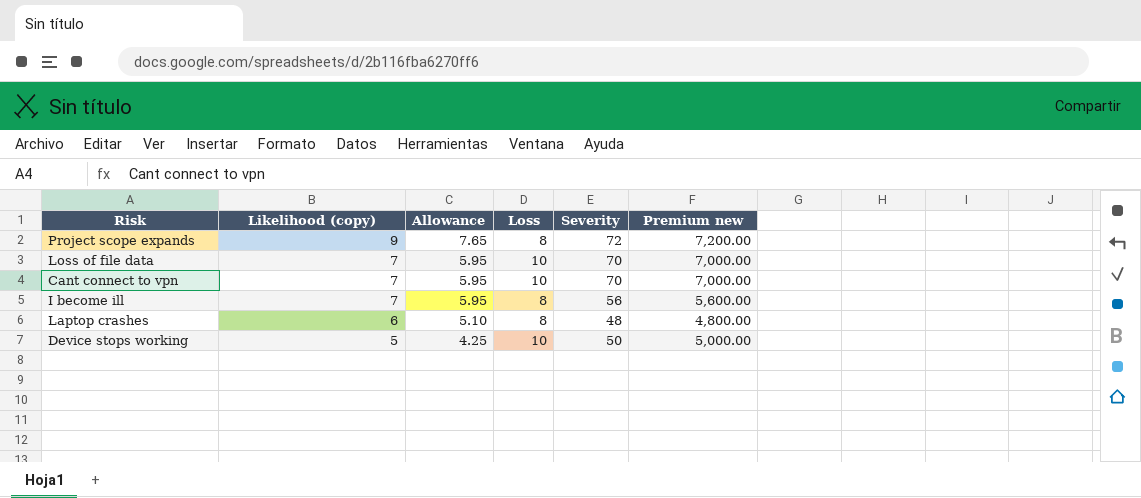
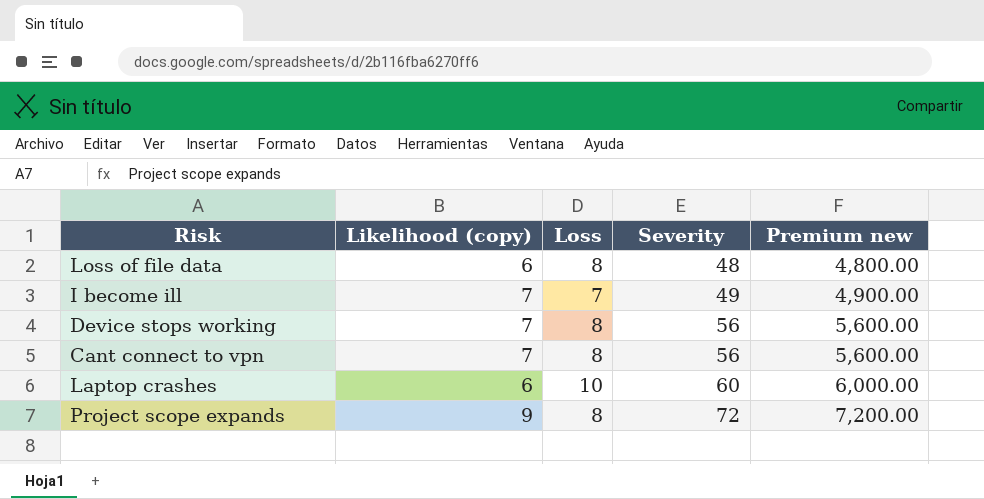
row order: Likelihood (copy) descending -> Severity ascending
column Allowance | formula: [Likelihood (copy)] * 0.85 -> none
Loss of file data | Likelihood (copy): 7 -> 6
Loss of file data | Loss: 10 -> 8
Loss of file data | Severity: 70 -> 48
Loss of file data | Premium new: 7,000.00 -> 4,800.00
I become ill | Loss: 8 -> 7
I become ill | Severity: 56 -> 49
I become ill | Premium new: 5,600.00 -> 4,900.00
Device stops working | Likelihood (copy): 5 -> 7
Device stops working | Loss: 10 -> 8
Device stops working | Severity: 50 -> 56
Device stops working | Premium new: 5,000.00 -> 5,600.00
Cant connect to vpn | Loss: 10 -> 8
Cant connect to vpn | Severity: 70 -> 56
Cant connect to vpn | Premium new: 7,000.00 -> 5,600.00
Laptop crashes | Loss: 8 -> 10
Laptop crashes | Severity: 48 -> 60
Laptop crashes | Premium new: 4,800.00 -> 6,000.00

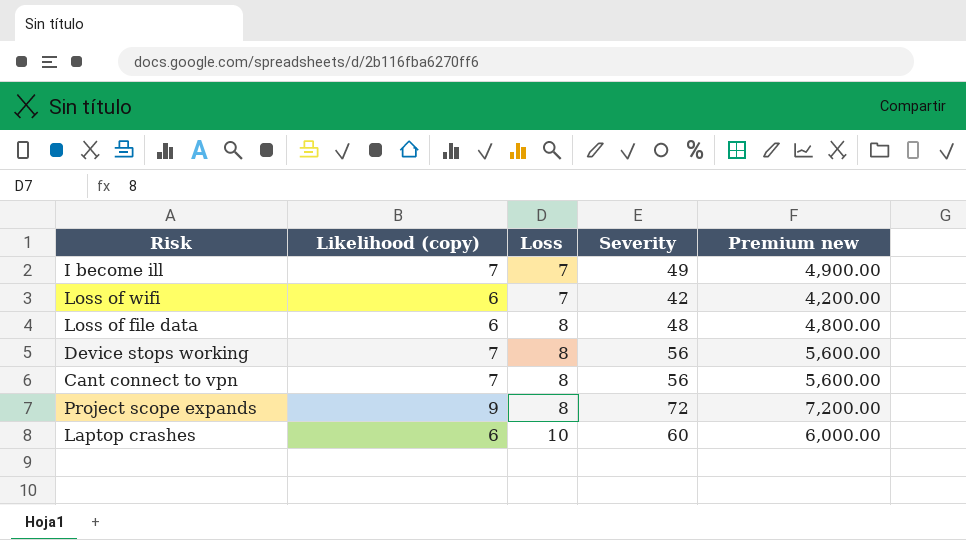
row order: Severity ascending -> Loss ascending
row Loss of wifi: none -> 6 | 7 | 42 | 4,200.00

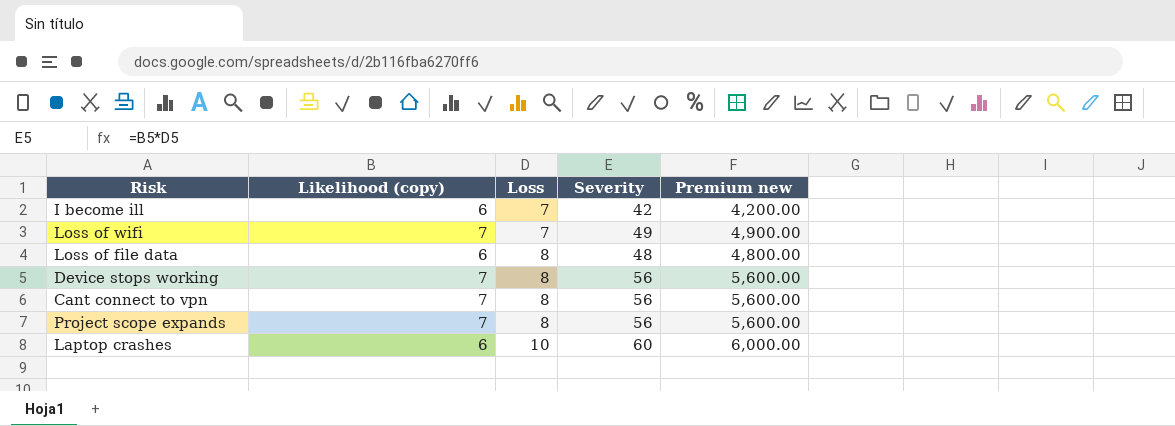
I become ill | Likelihood (copy): 7 -> 6
I become ill | Severity: 49 -> 42
I become ill | Premium new: 4,900.00 -> 4,200.00
Loss of wifi | Likelihood (copy): 6 -> 7
Loss of wifi | Severity: 42 -> 49
Loss of wifi | Premium new: 4,200.00 -> 4,900.00
Project scope expands | Likelihood (copy): 9 -> 7
Project scope expands | Severity: 72 -> 56
Project scope expands | Premium new: 7,200.00 -> 5,600.00

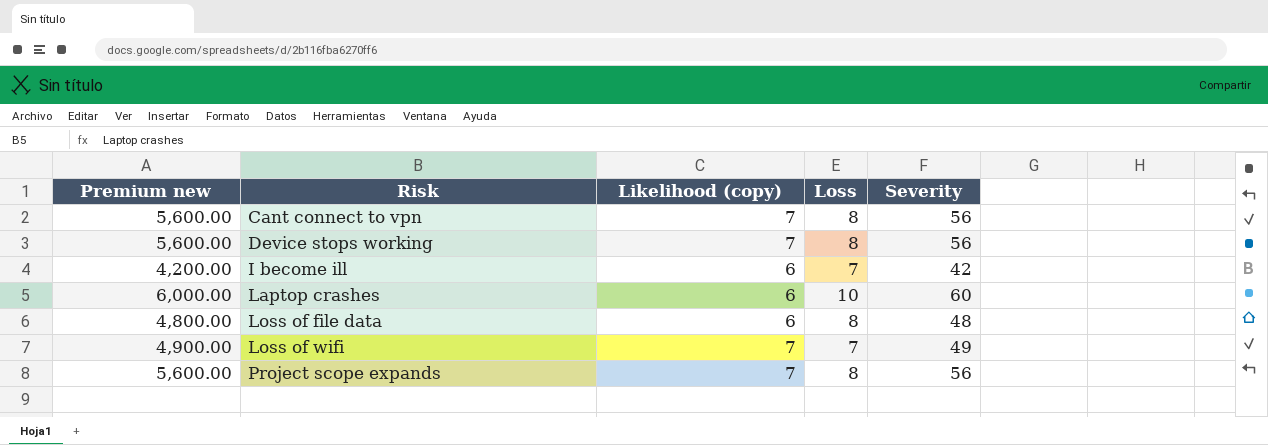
row order: Loss ascending -> Risk ascending
column Premium new | position: 5 -> 1

